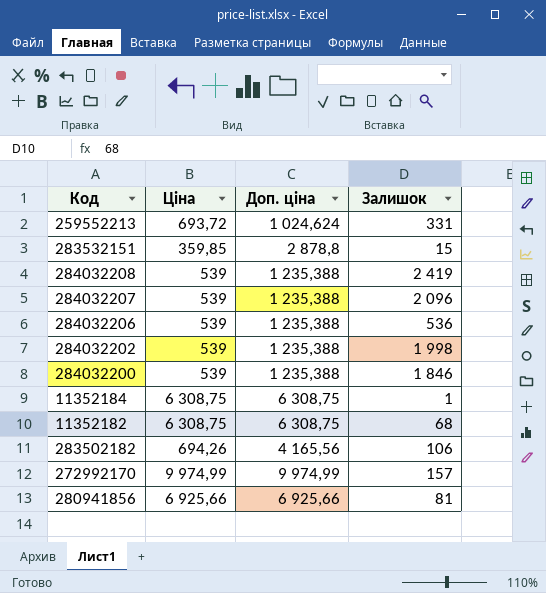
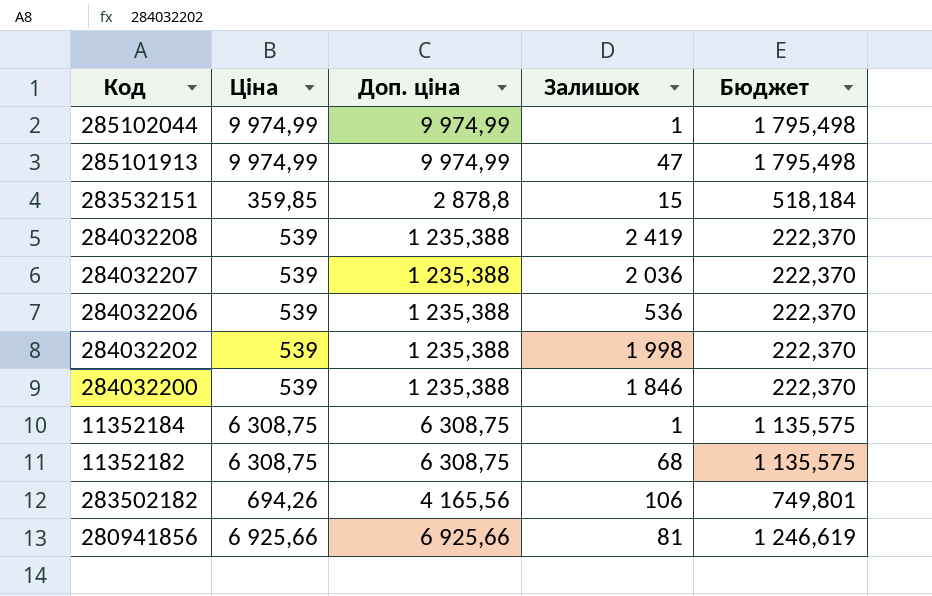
column Бюджет | formula: none -> [Доп. ціна] * 0,18
row 259552213: 693,72 | 1 024,624 | 331 -> none
row 272992170: 9 974,99 | 9 974,99 | 157 -> none
row 285102044: none -> 9 974,99 | 9 974,99 | 1 | 1 795,498
row 285101913: none -> 9 974,99 | 9 974,99 | 47 | 1 795,498
284032207 | Залишок: 2 096 -> 2 036

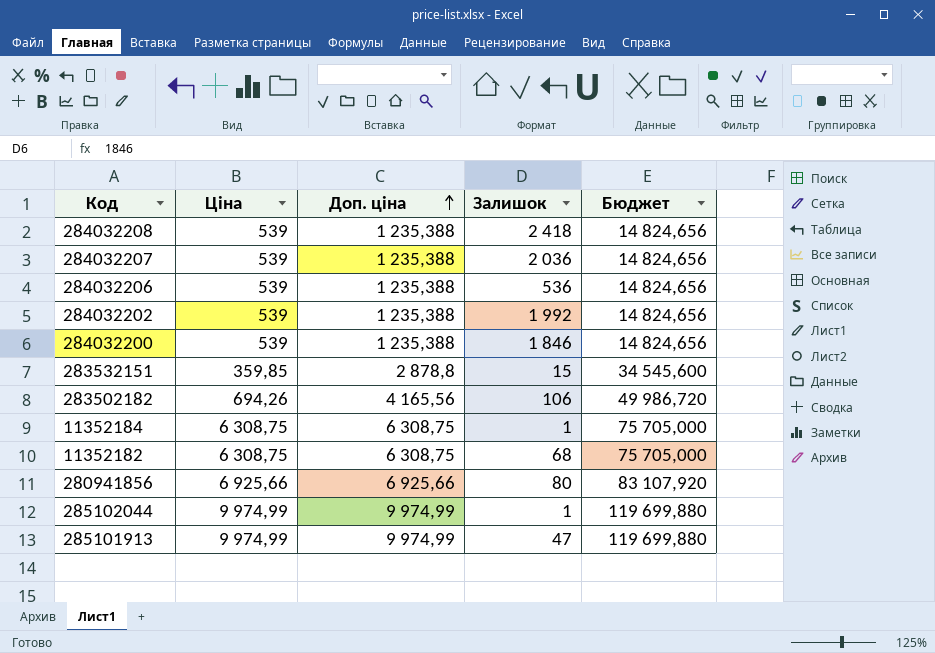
row order: none -> Доп. ціна ascending
column Бюджет | formula: [Доп. ціна] * 0,18 -> [Доп. ціна] * 12
284032208 | Залишок: 2 419 -> 2 418
284032202 | Залишок: 1 998 -> 1 992
280941856 | Залишок: 81 -> 80

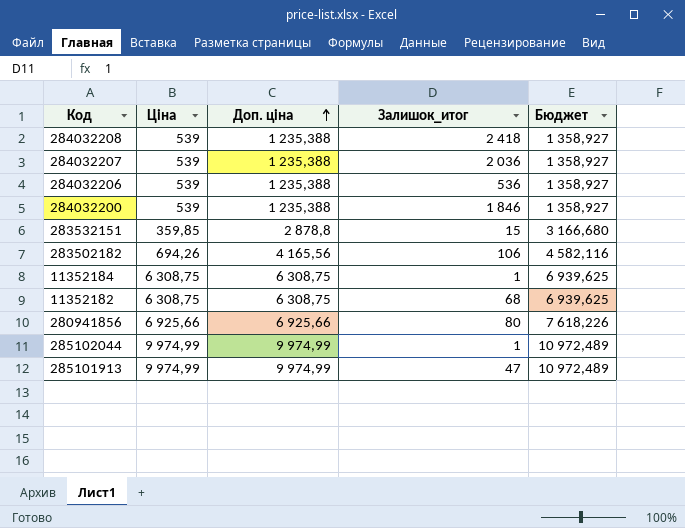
column name: Залишок -> Залишок_итог
column Бюджет | formula: [Доп. ціна] * 12 -> [Доп. ціна] * 1,1
row 284032202: 539 | 1 235,388 | 1 992 | 14 824,656 -> none

